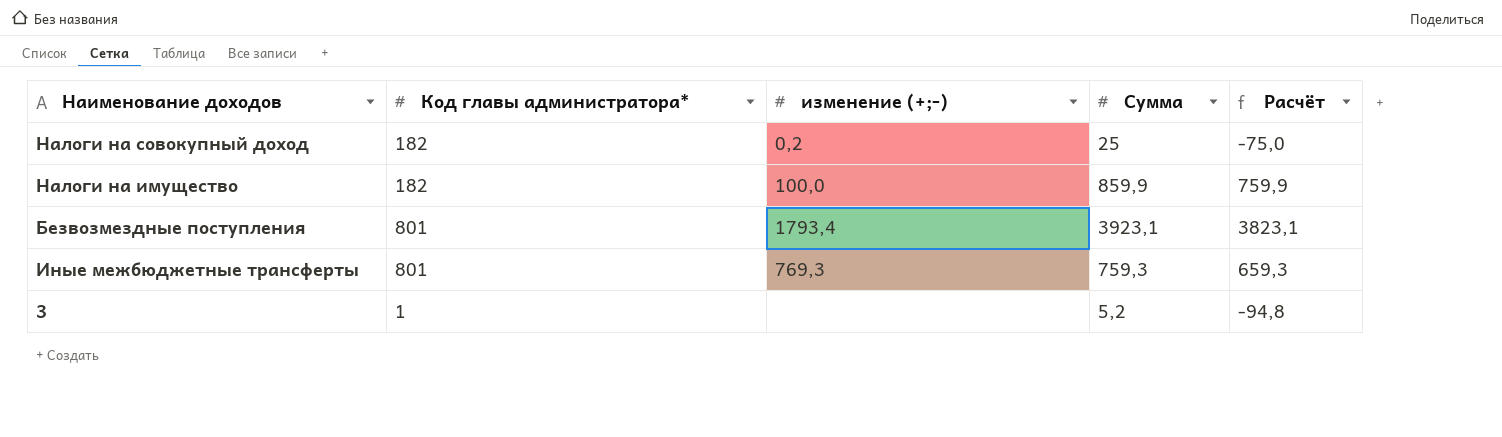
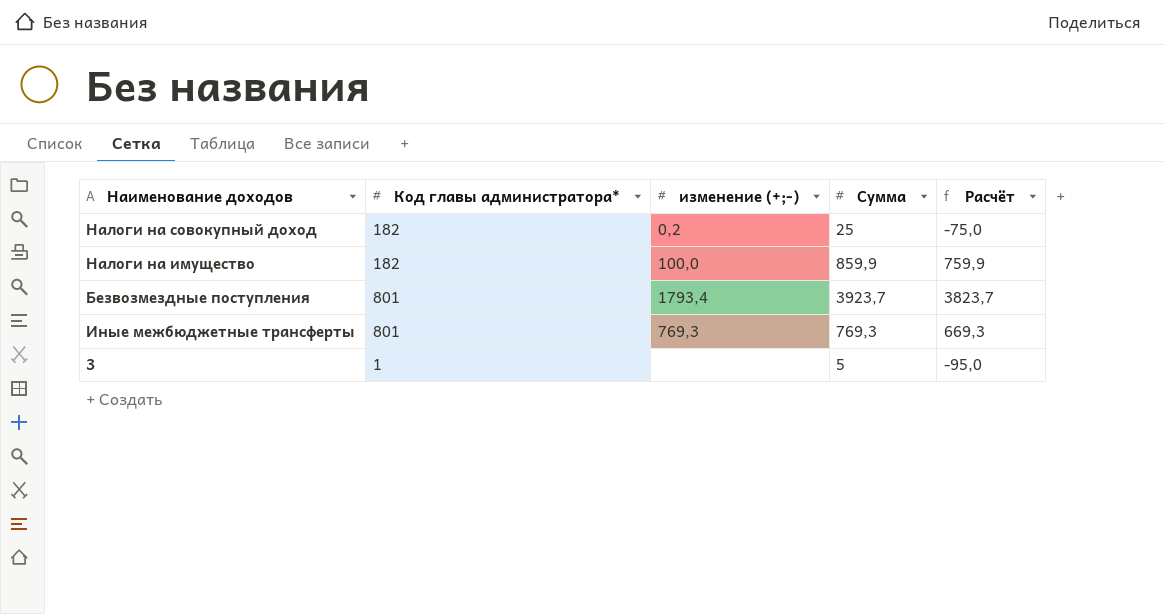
Безвозмездные поступления | Сумма: 3923,1 -> 3923,7
Безвозмездные поступления | Расчёт: 3823,1 -> 3823,7
Иные межбюджетные трансферты | Сумма: 759,3 -> 769,3
Иные межбюджетные трансферты | Расчёт: 659,3 -> 669,3
3 | Сумма: 5,2 -> 5
3 | Расчёт: -94,8 -> -95,0

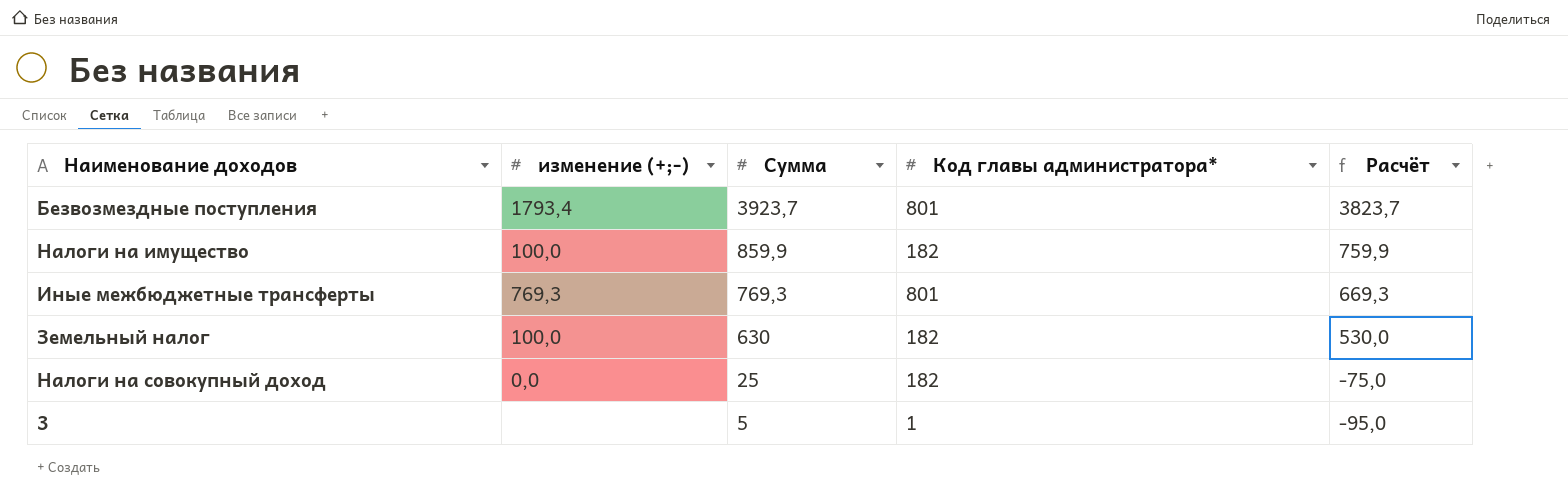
row order: none -> Сумма descending
column Код главы администратора* | position: 2 -> 4
row Земельный налог: none -> 100,0 | 630 | 182 | 530,0
Налоги на совокупный доход | изменение (+;-): 0,2 -> 0,0

